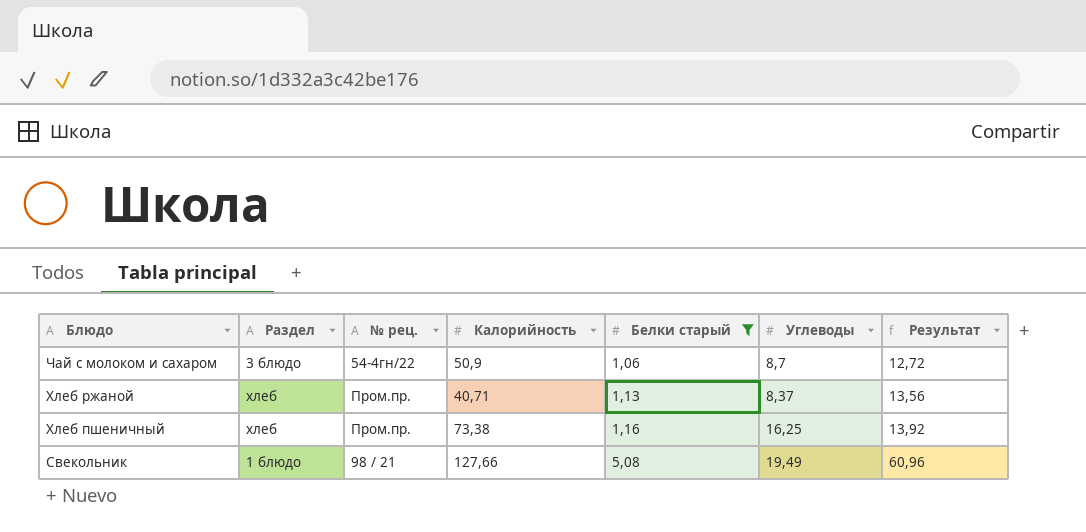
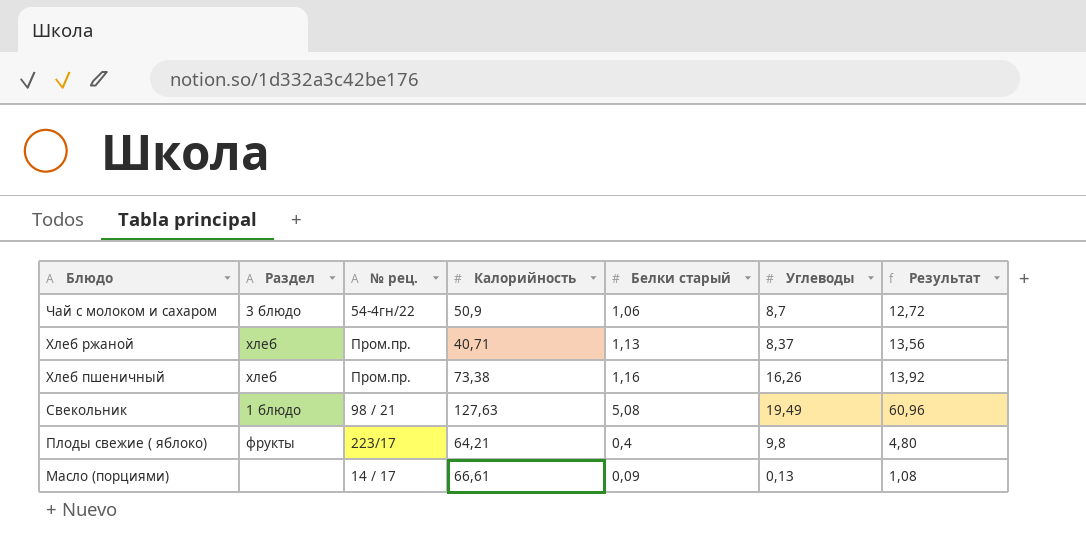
filter: Белки старый >= 1,06 -> none
Хлеб пшеничный | Углеводы: 16,25 -> 16,26
Свекольник | Калорийность: 127,66 -> 127,63

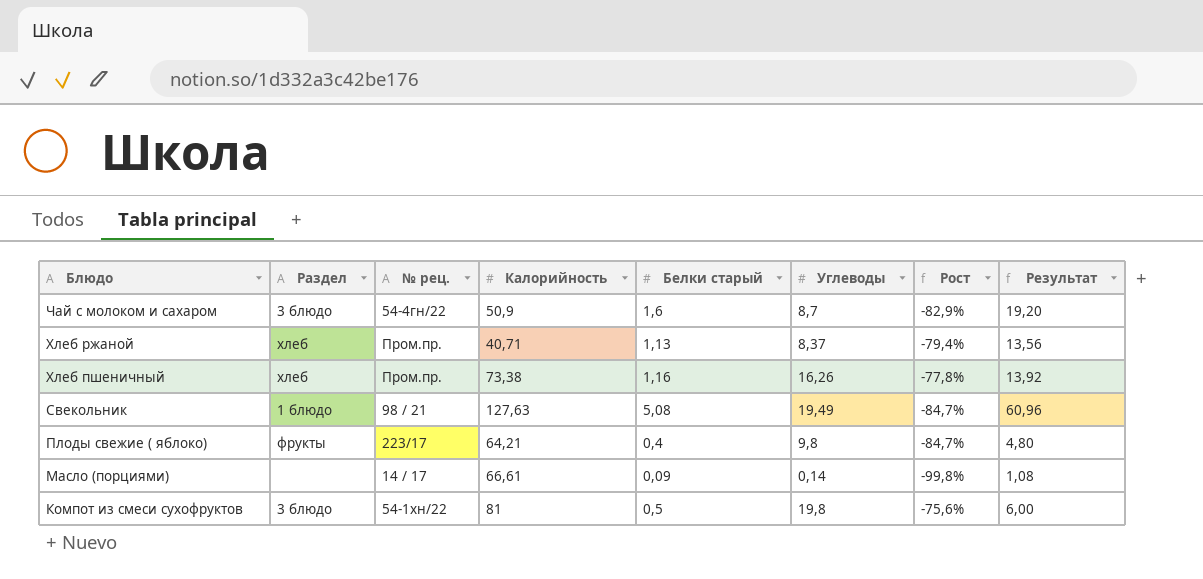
column Рост | formula: none -> ([Углеводы] - [Калорийность]) / [Калорийность]
Чай с молоком и сахаром | Белки старый: 1,06 -> 1,6
Чай с молоком и сахаром | Результат: 12,72 -> 19,20
Масло (порциями) | Углеводы: 0,13 -> 0,14
row Компот из смеси сухофруктов: none -> 3 блюдо | 54-1хн/22 | 81 | 0,5 | 19,8 | -75,6% | 6,00

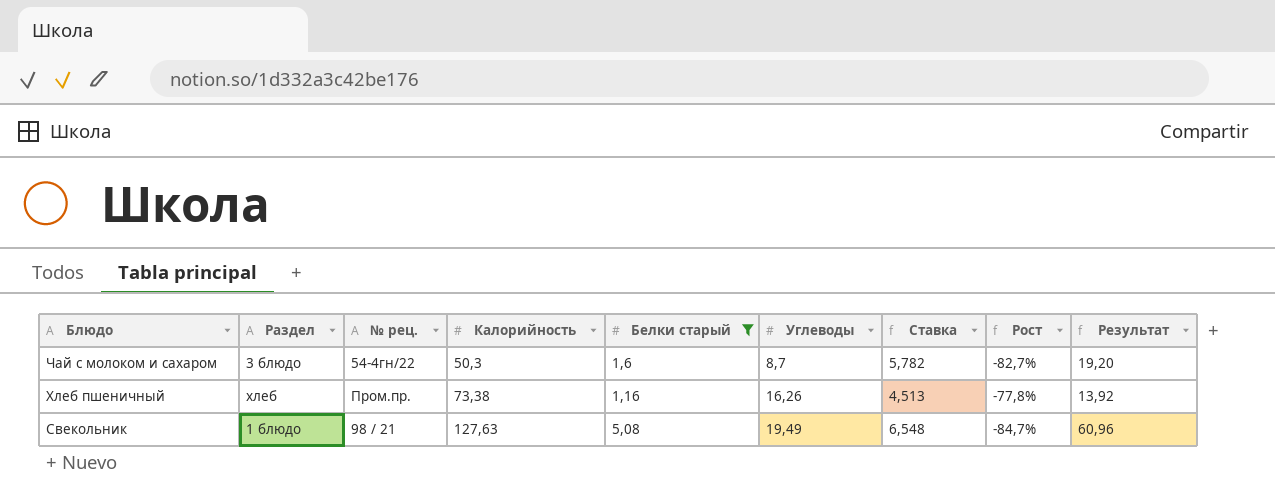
filter: none -> Белки старый >= 1,16
column Ставка | formula: none -> [Калорийность] / [Углеводы]
Чай с молоком и сахаром | Калорийность: 50,9 -> 50,3
Чай с молоком и сахаром | Рост: -82,9% -> -82,7%

